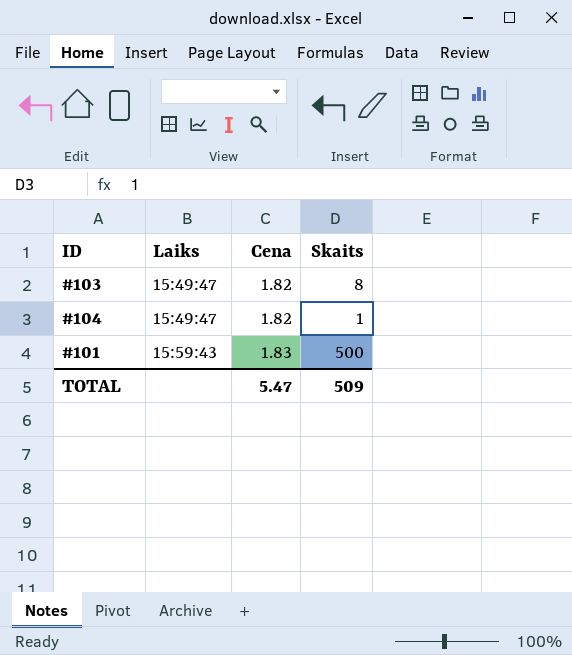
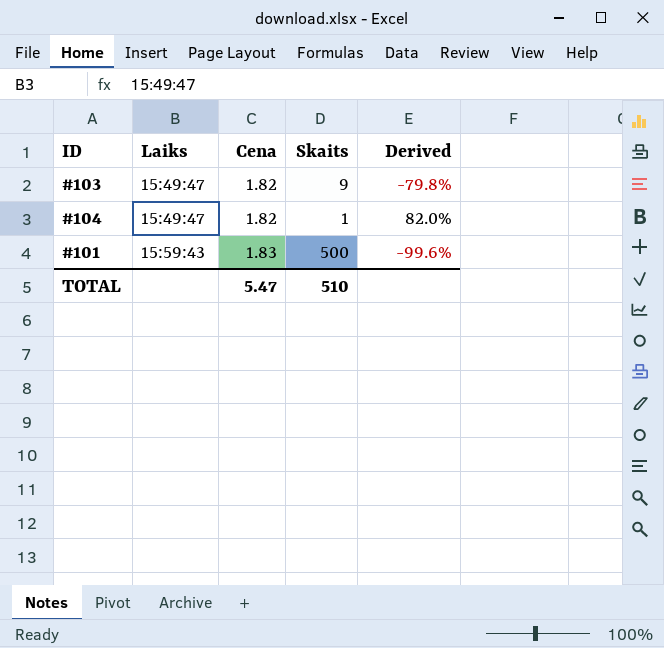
column Derived | formula: none -> ([Cena] - [Skaits]) / [Skaits]
#103 | Skaits: 8 -> 9
TOTAL | Skaits: 509 -> 510

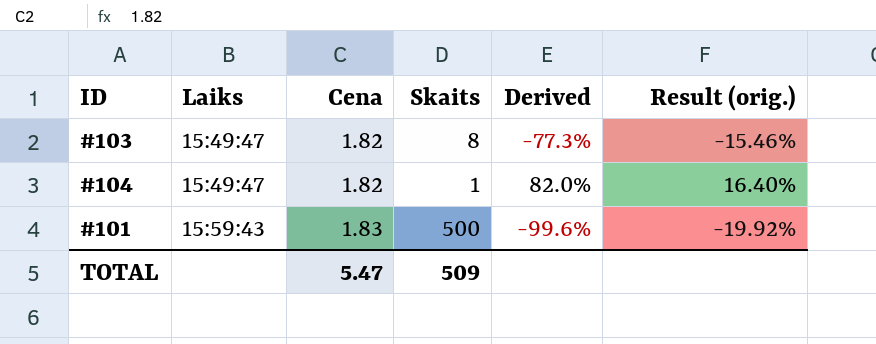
column Result (orig.) | formula: none -> [Derived] * 0.2
#103 | Skaits: 9 -> 8
#103 | Derived: -79.8% -> -77.3%
TOTAL | Skaits: 510 -> 509

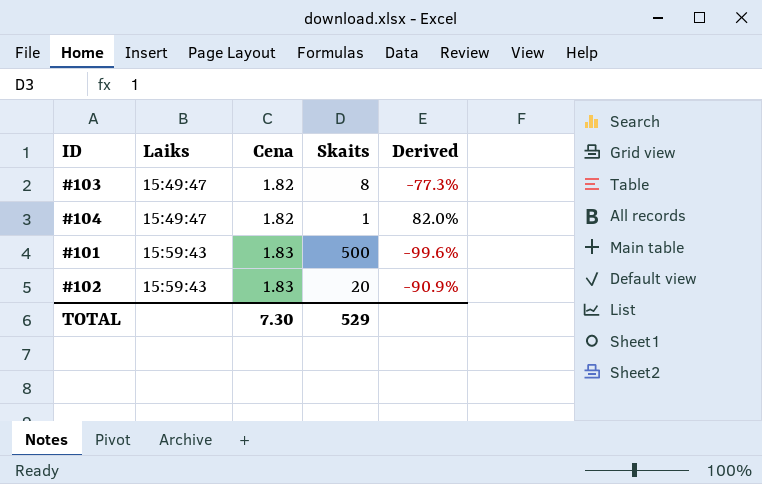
column Result (orig.) | formula: [Derived] * 0.2 -> none
row #102: none -> 15:59:43 | 1.83 | 20 | -90.9%
TOTAL | Cena: 5.47 -> 7.30
TOTAL | Skaits: 509 -> 529

